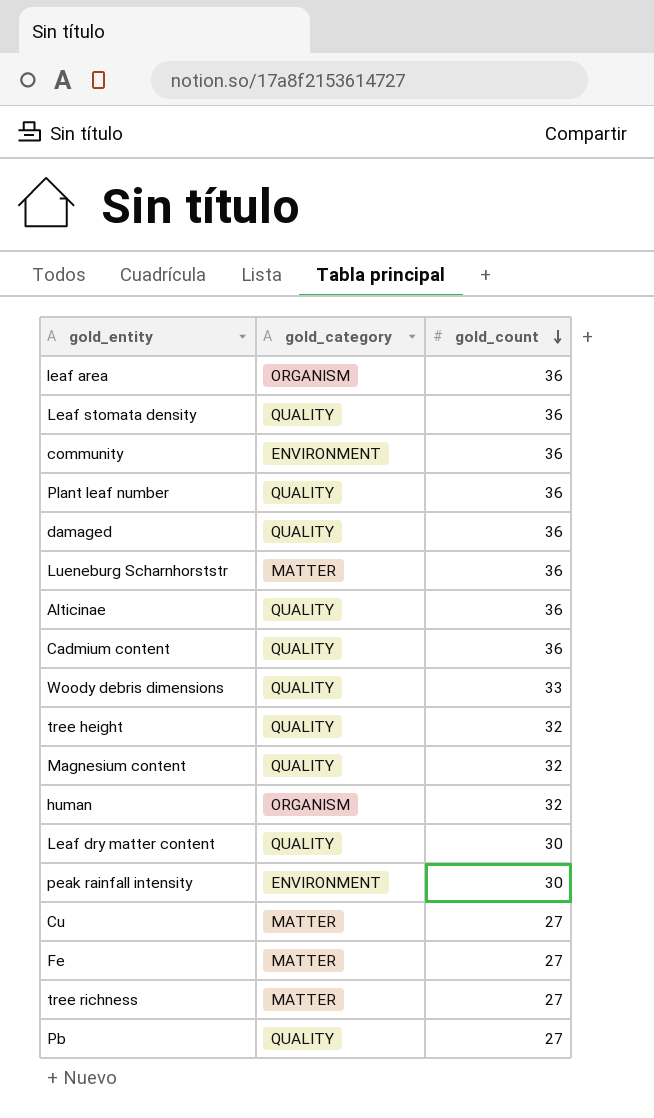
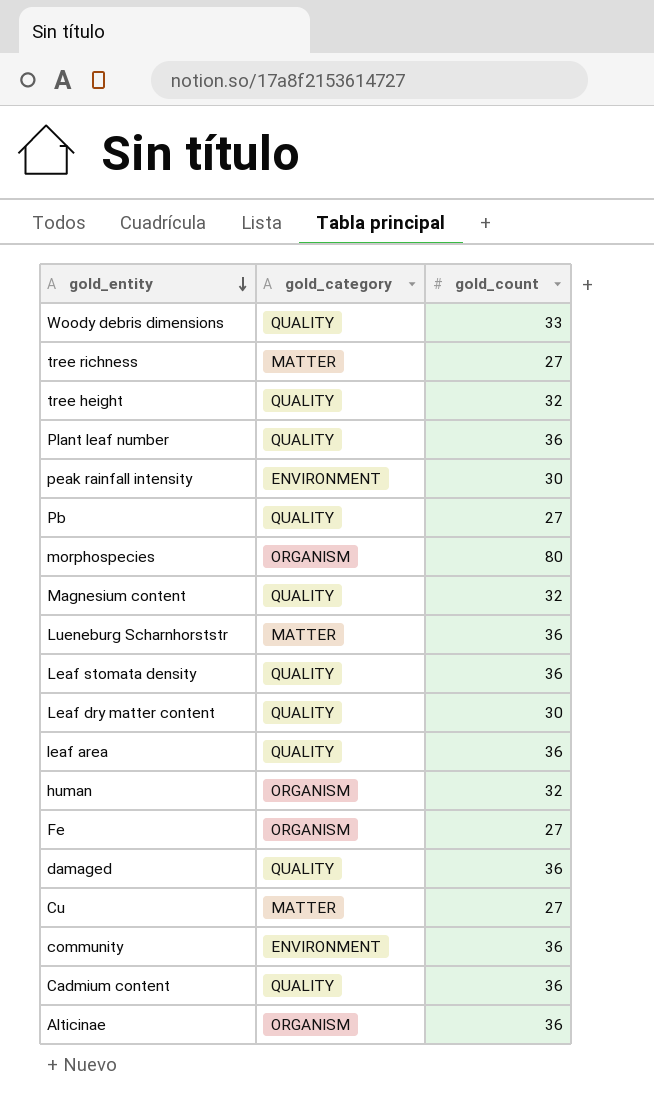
row order: gold_count descending -> gold_entity descending
row morphospecies: none -> ORGANISM | 80
leaf area | gold_category: ORGANISM -> QUALITY
Fe | gold_category: MATTER -> ORGANISM
Alticinae | gold_category: QUALITY -> ORGANISM

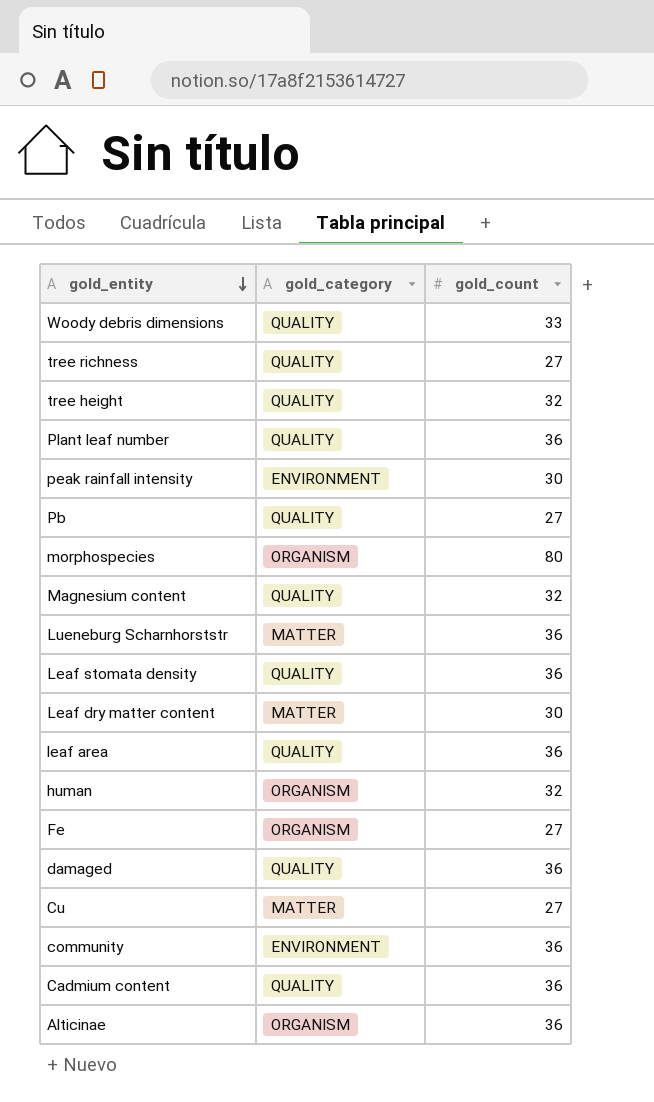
tree richness | gold_category: MATTER -> QUALITY
Leaf dry matter content | gold_category: QUALITY -> MATTER

